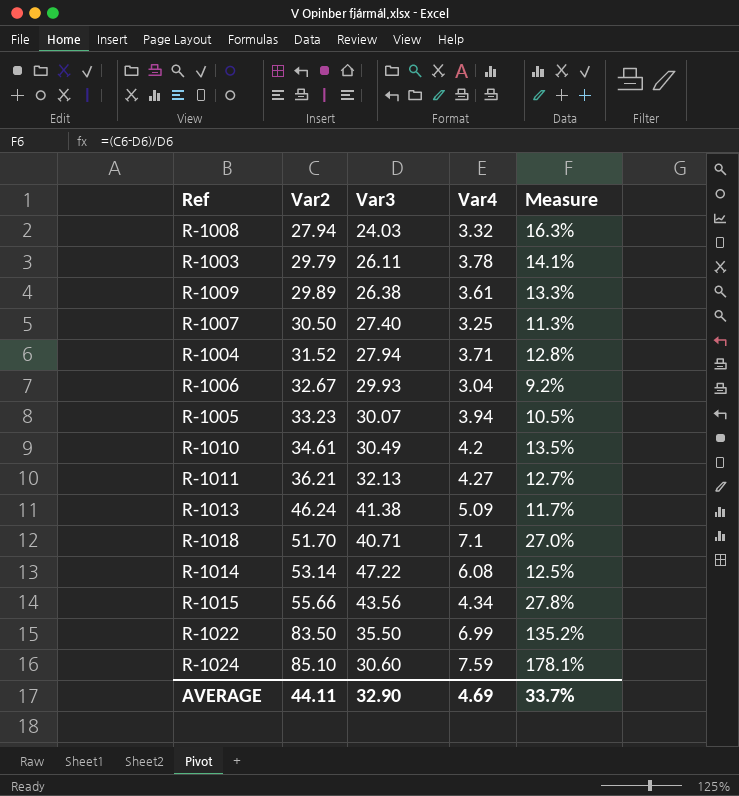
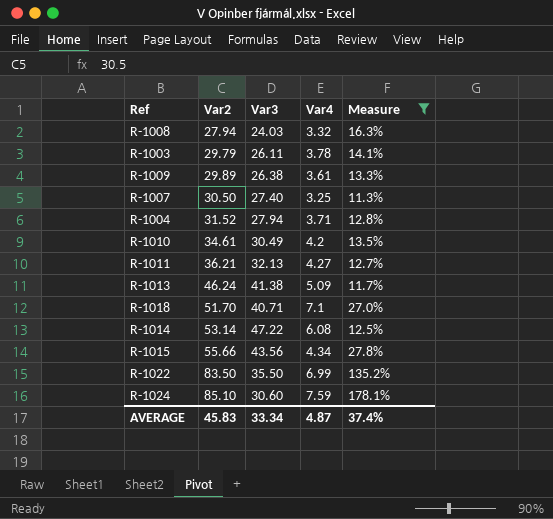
filter: none -> Measure >= 11.3%
AVERAGE | Var2: 44.11 -> 45.83
AVERAGE | Var3: 32.90 -> 33.34
AVERAGE | Var4: 4.69 -> 4.87
AVERAGE | Measure: 33.7% -> 37.4%

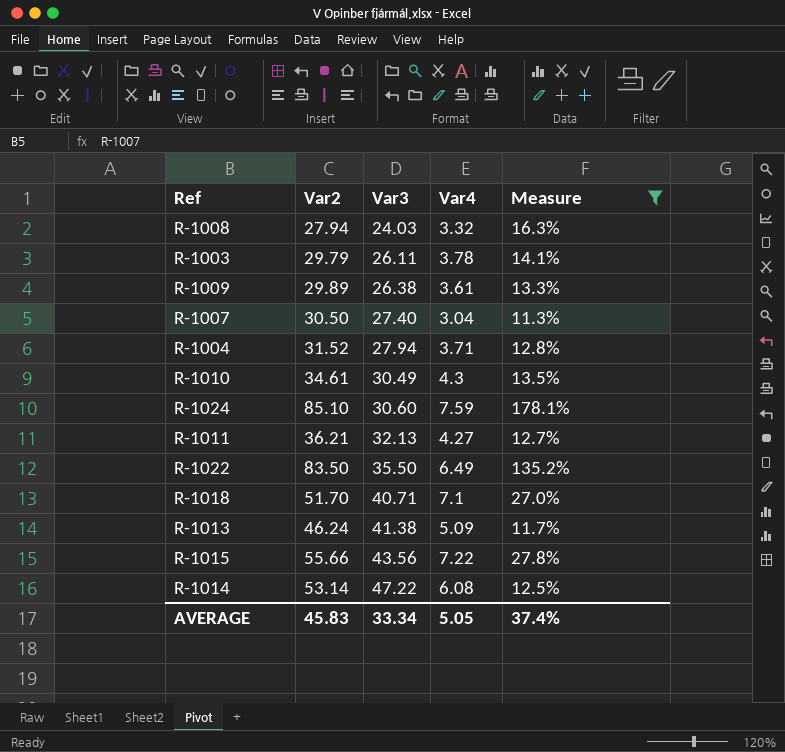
row order: Var2 ascending -> Var3 ascending
R-1007 | Var4: 3.25 -> 3.04
R-1010 | Var4: 4.2 -> 4.3
R-1022 | Var4: 6.99 -> 6.49
R-1015 | Var4: 4.34 -> 7.22
AVERAGE | Var4: 4.87 -> 5.05

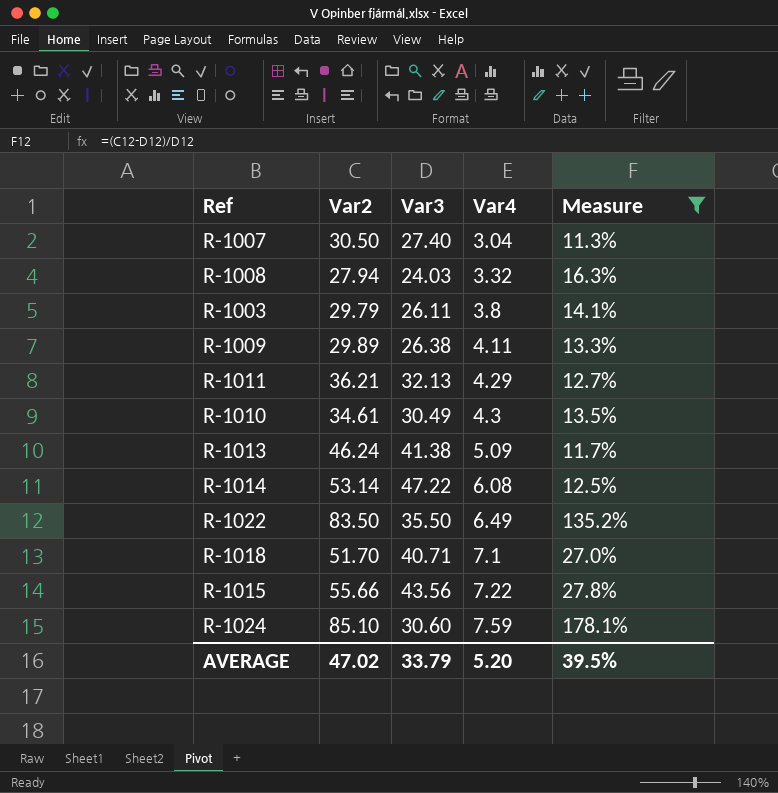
row order: Var3 ascending -> Var4 ascending
row R-1004: 31.52 | 27.94 | 3.71 | 12.8% -> none
R-1003 | Var4: 3.78 -> 3.8
R-1009 | Var4: 3.61 -> 4.11
R-1011 | Var4: 4.27 -> 4.29
AVERAGE | Var2: 45.83 -> 47.02
AVERAGE | Var3: 33.34 -> 33.79
AVERAGE | Var4: 5.05 -> 5.20
AVERAGE | Measure: 37.4% -> 39.5%

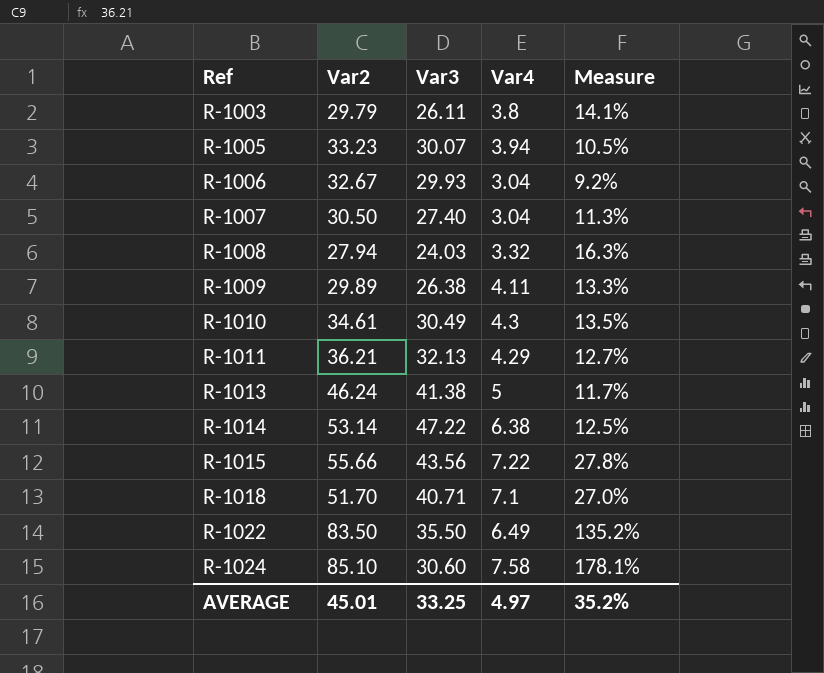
filter: Measure >= 11.3% -> none
row order: Var4 ascending -> Ref ascending
R-1013 | Var4: 5.09 -> 5
R-1014 | Var4: 6.08 -> 6.38
R-1024 | Var4: 7.59 -> 7.58
AVERAGE | Var2: 47.02 -> 45.01
AVERAGE | Var3: 33.79 -> 33.25
AVERAGE | Var4: 5.20 -> 4.97
AVERAGE | Measure: 39.5% -> 35.2%

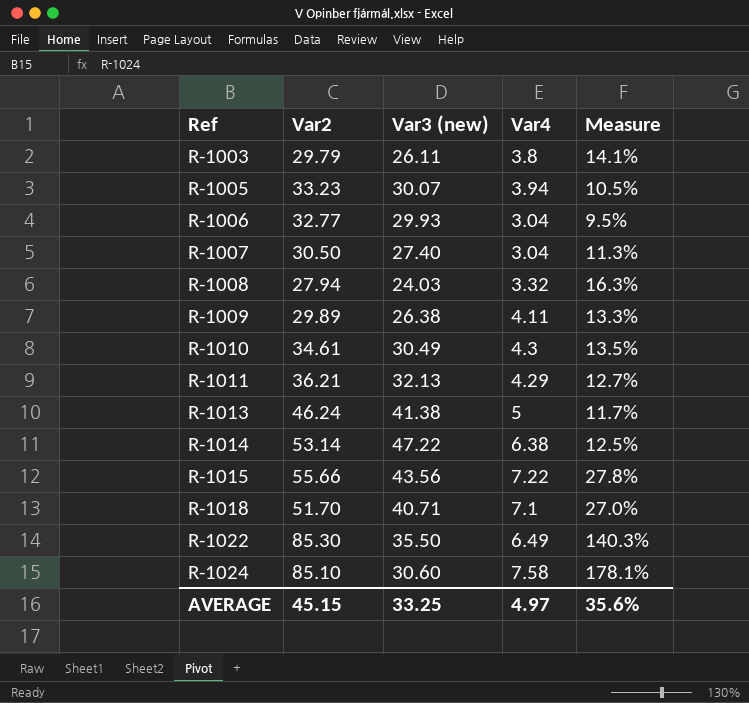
column name: Var3 -> Var3 (new)
R-1006 | Var2: 32.67 -> 32.77
R-1006 | Measure: 9.2% -> 9.5%
R-1022 | Var2: 83.50 -> 85.30
R-1022 | Measure: 135.2% -> 140.3%
AVERAGE | Var2: 45.01 -> 45.15
AVERAGE | Measure: 35.2% -> 35.6%

